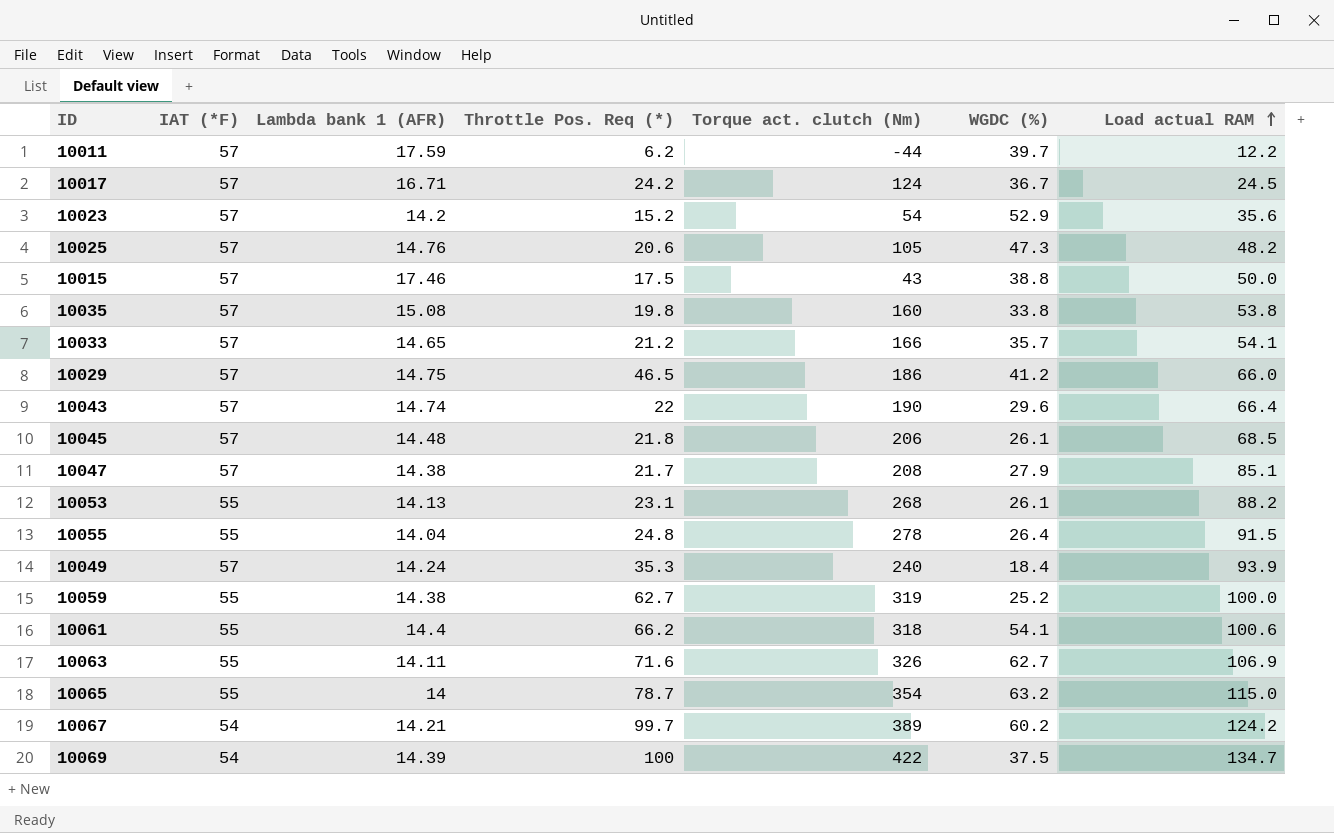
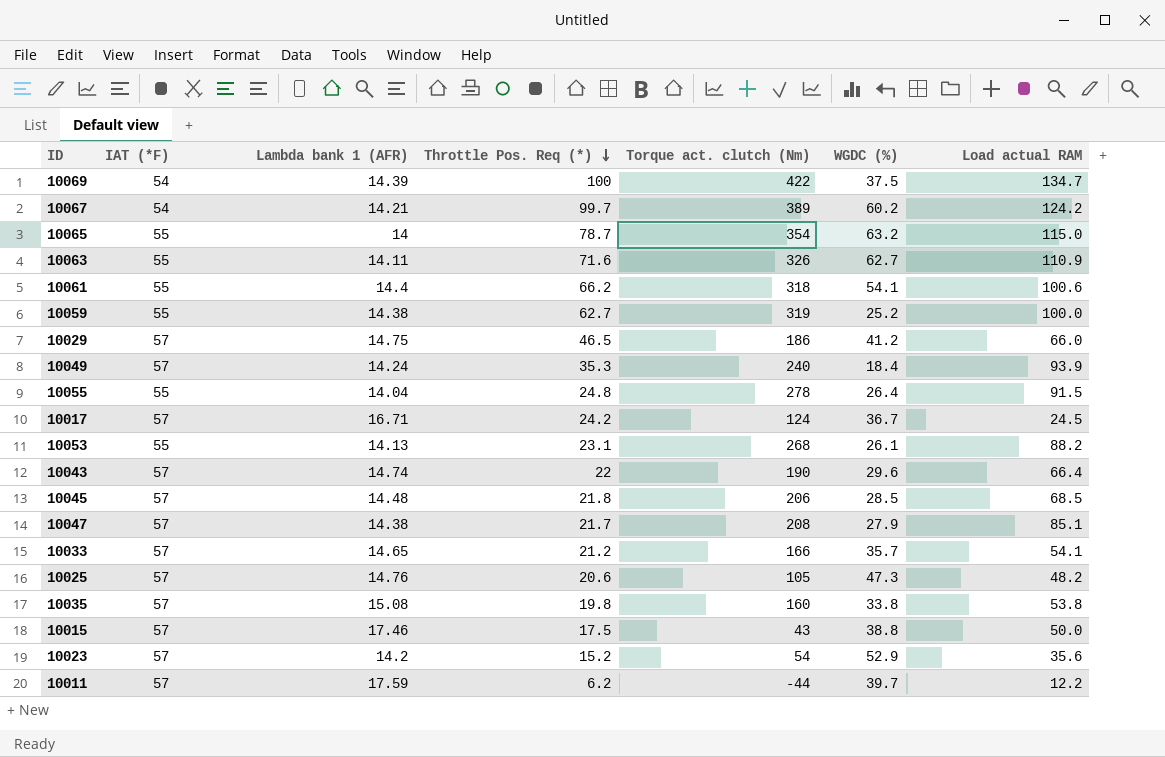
row order: Load actual RAM ascending -> Throttle Pos. Req (*) descending
10063 | Load actual RAM: 106.9 -> 110.9
10045 | WGDC (%): 26.1 -> 28.5

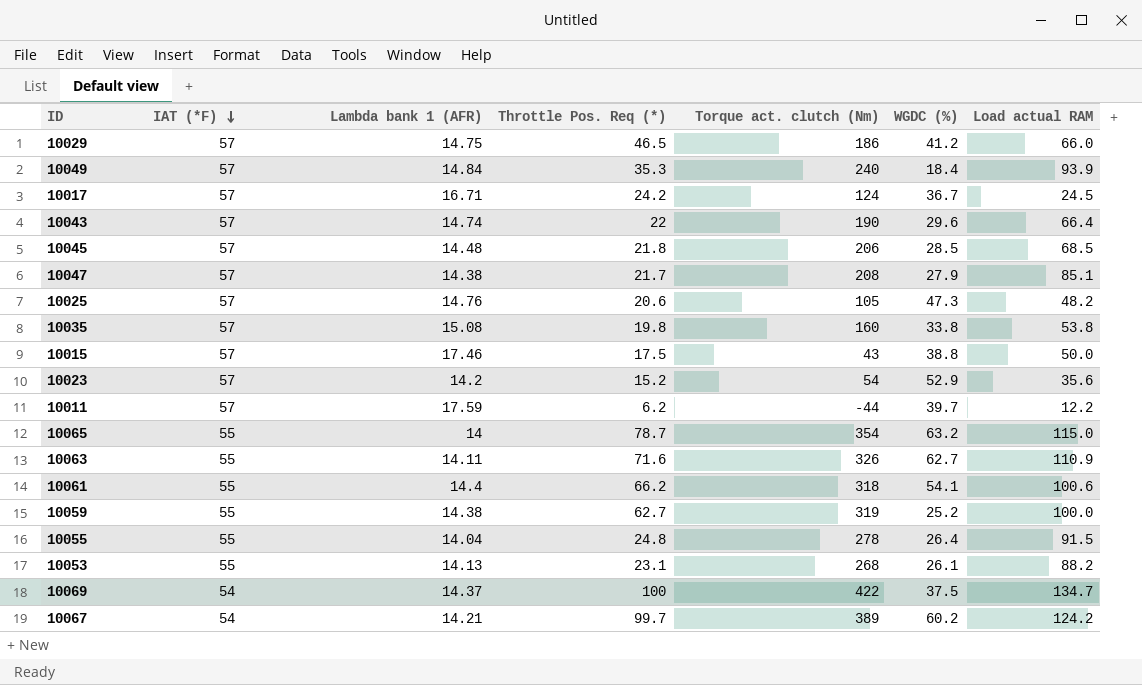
row order: Throttle Pos. Req (*) descending -> IAT (*F) descending
row 10033: 57 | 14.65 | 21.2 | 166 | 35.7 | 54.1 -> none
10049 | Lambda bank 1 (AFR): 14.24 -> 14.84
10069 | Lambda bank 1 (AFR): 14.39 -> 14.37

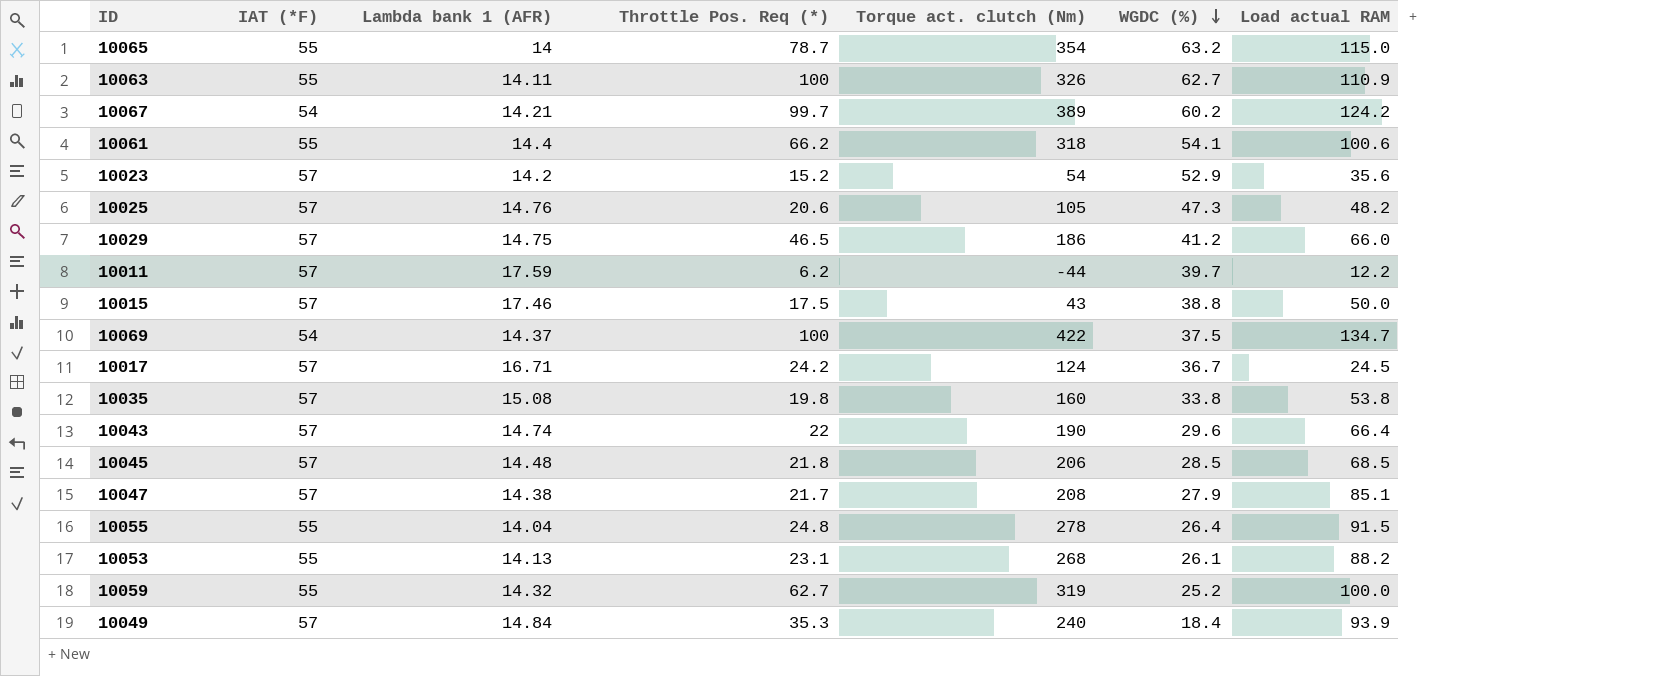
row order: IAT (*F) descending -> WGDC (%) descending
10063 | Throttle Pos. Req (*): 71.6 -> 100
10059 | Lambda bank 1 (AFR): 14.38 -> 14.32

